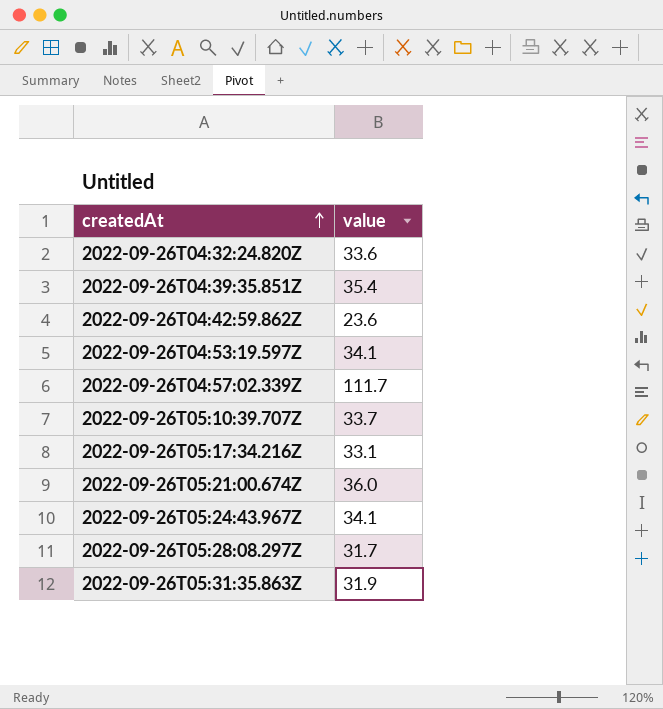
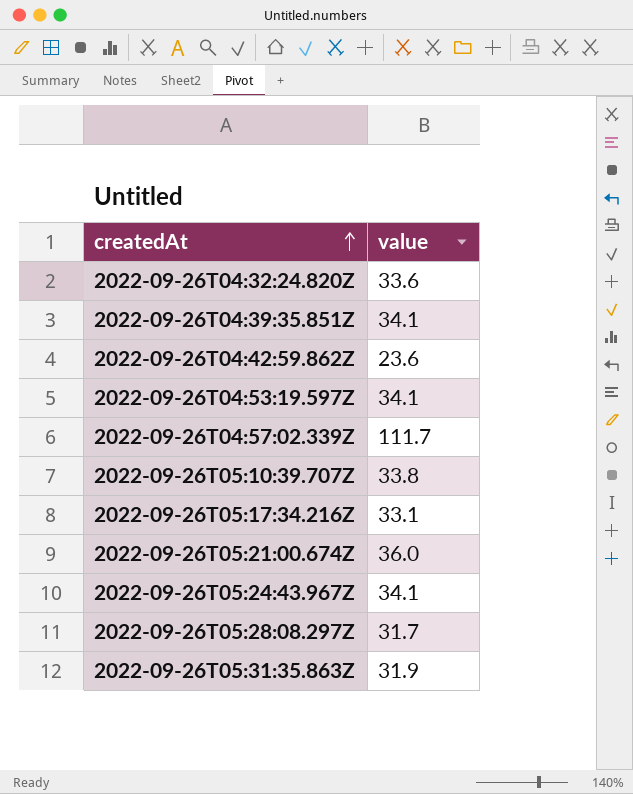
2022-09-26T04:39:35.851Z | value: 35.4 -> 34.1
2022-09-26T05:10:39.707Z | value: 33.7 -> 33.8

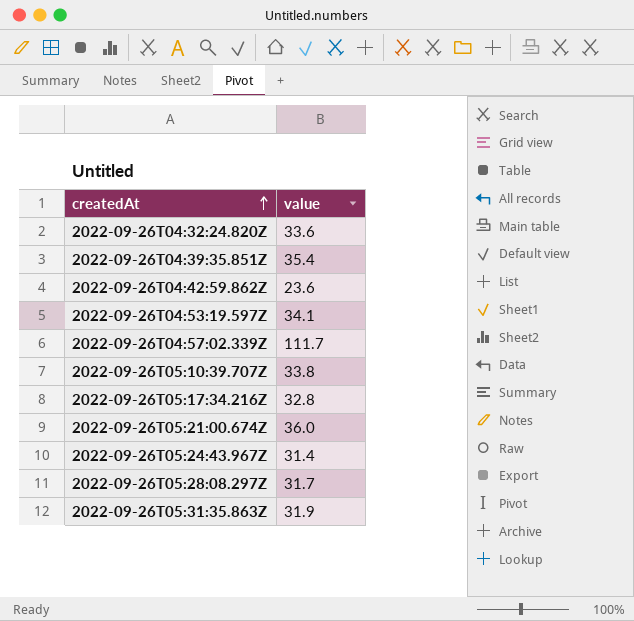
2022-09-26T04:39:35.851Z | value: 34.1 -> 35.4
2022-09-26T05:17:34.216Z | value: 33.1 -> 32.8
2022-09-26T05:24:43.967Z | value: 34.1 -> 31.4

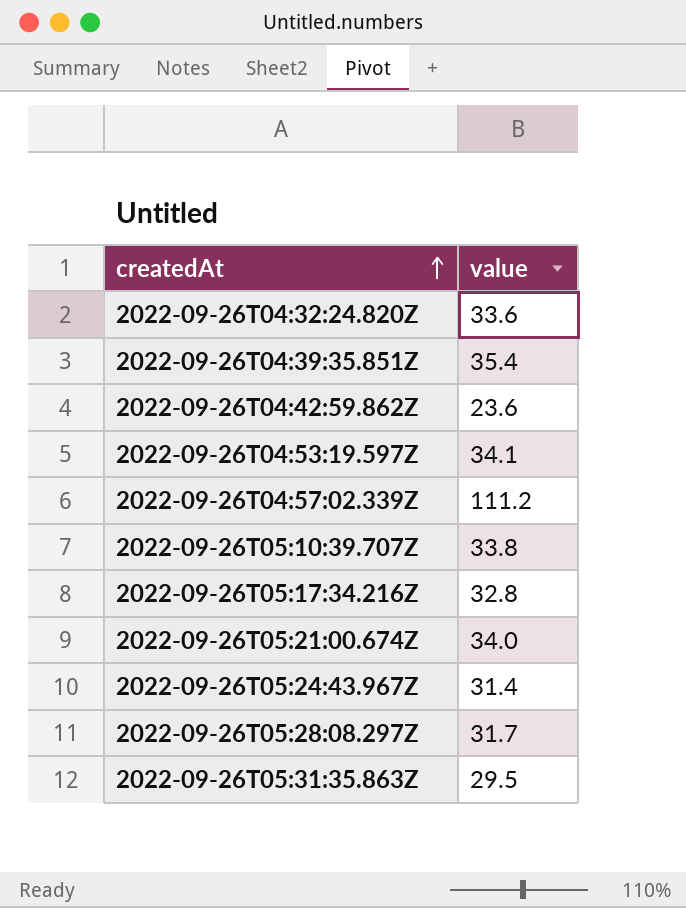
2022-09-26T04:57:02.339Z | value: 111.7 -> 111.2
2022-09-26T05:21:00.674Z | value: 36.0 -> 34.0
2022-09-26T05:31:35.863Z | value: 31.9 -> 29.5

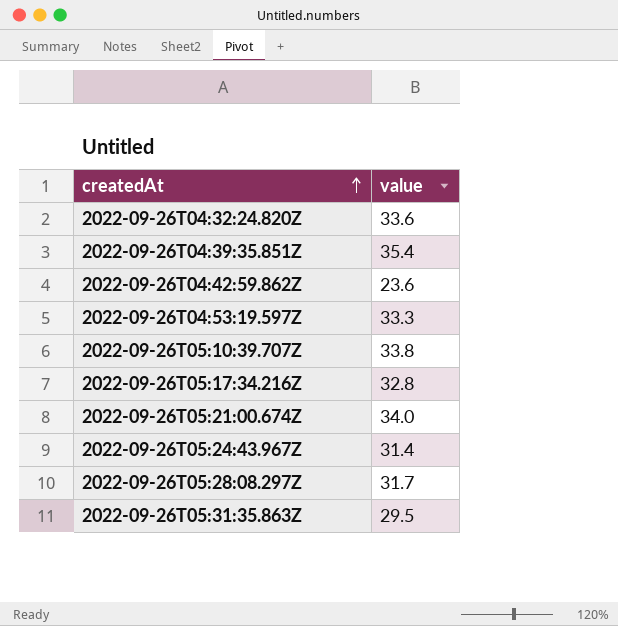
row 2022-09-26T04:57:02.339Z: 111.2 -> none
2022-09-26T04:53:19.597Z | value: 34.1 -> 33.3

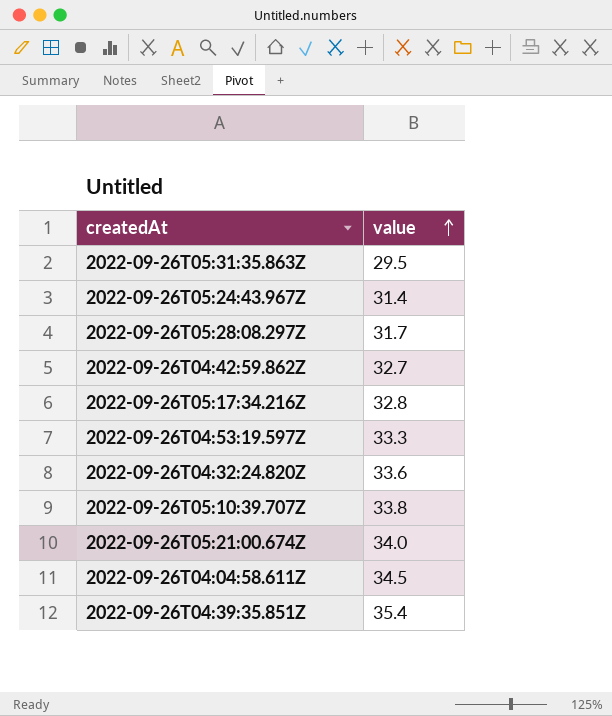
row order: createdAt ascending -> value ascending
2022-09-26T04:42:59.862Z | value: 23.6 -> 32.7
row 2022-09-26T04:04:58.611Z: none -> 34.5

